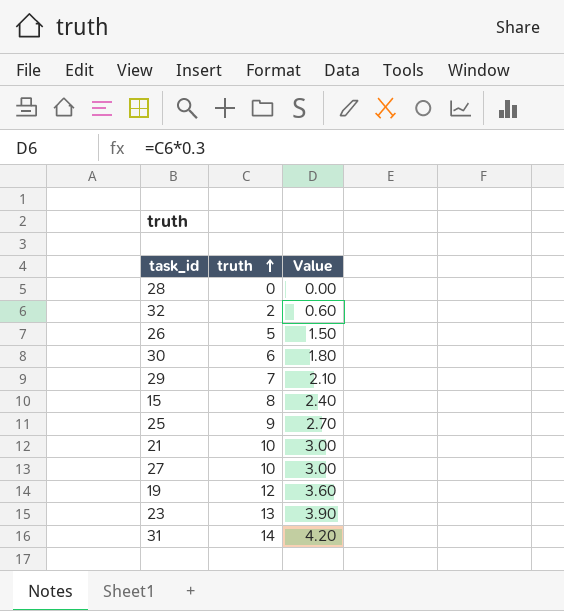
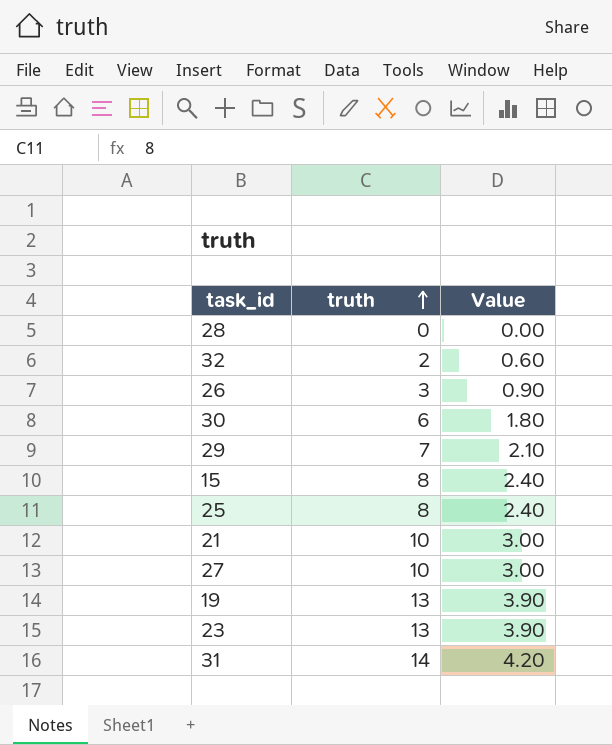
26 | truth: 5 -> 3
26 | Value: 1.50 -> 0.90
25 | truth: 9 -> 8
25 | Value: 2.70 -> 2.40
19 | truth: 12 -> 13
19 | Value: 3.60 -> 3.90

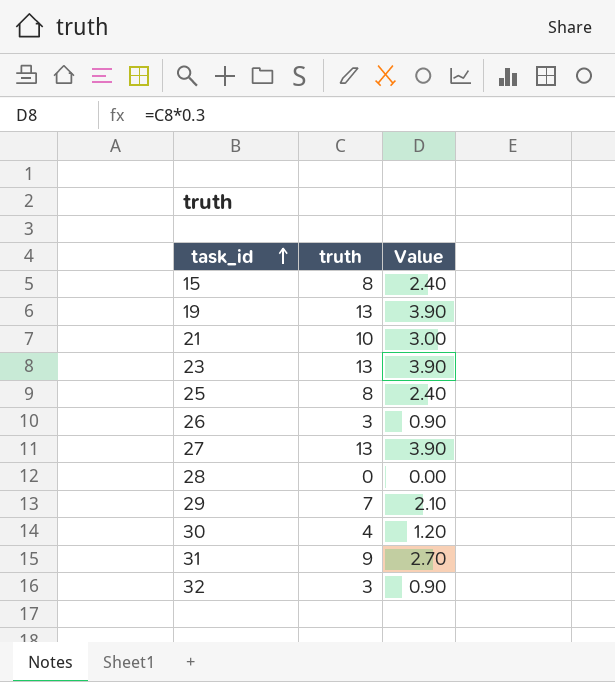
row order: truth ascending -> task_id ascending
27 | truth: 10 -> 13
27 | Value: 3.00 -> 3.90
30 | truth: 6 -> 4
30 | Value: 1.80 -> 1.20
31 | truth: 14 -> 9
31 | Value: 4.20 -> 2.70
32 | truth: 2 -> 3
32 | Value: 0.60 -> 0.90

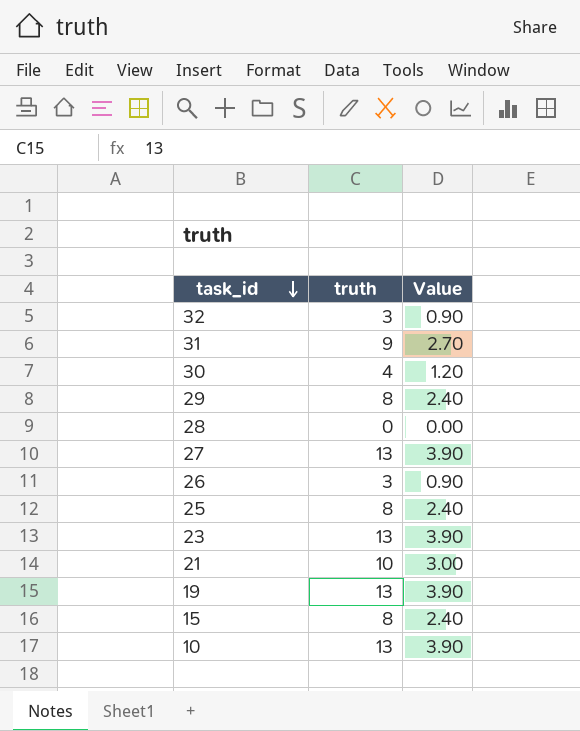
row order: task_id ascending -> task_id descending
29 | truth: 7 -> 8
29 | Value: 2.10 -> 2.40
row 10: none -> 13 | 3.90

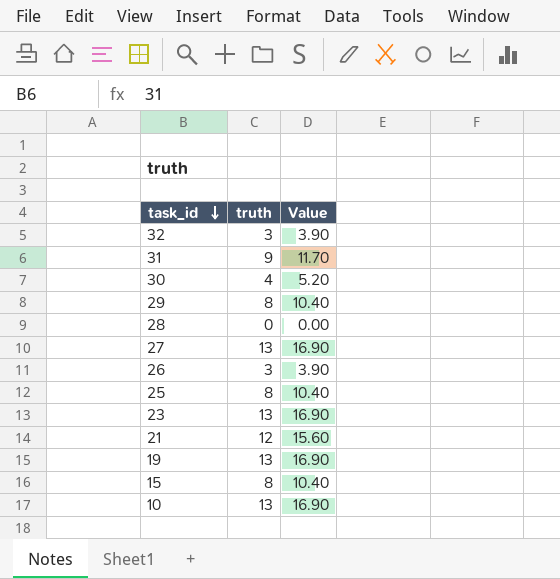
column Value | formula: [truth] * 0.3 -> [truth] * 1.3
21 | truth: 10 -> 12

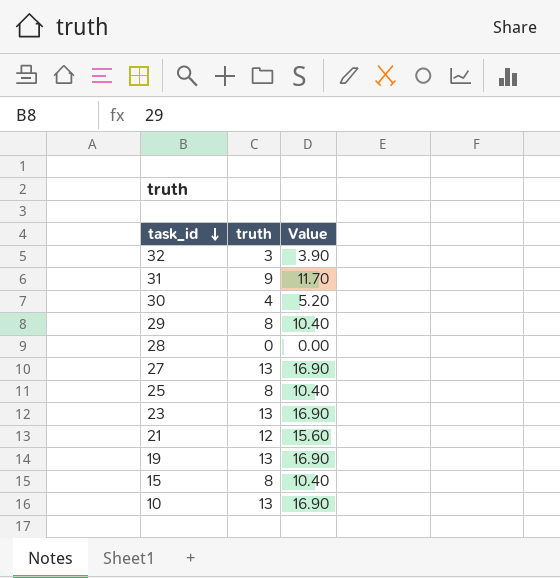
row 26: 3 | 3.90 -> none

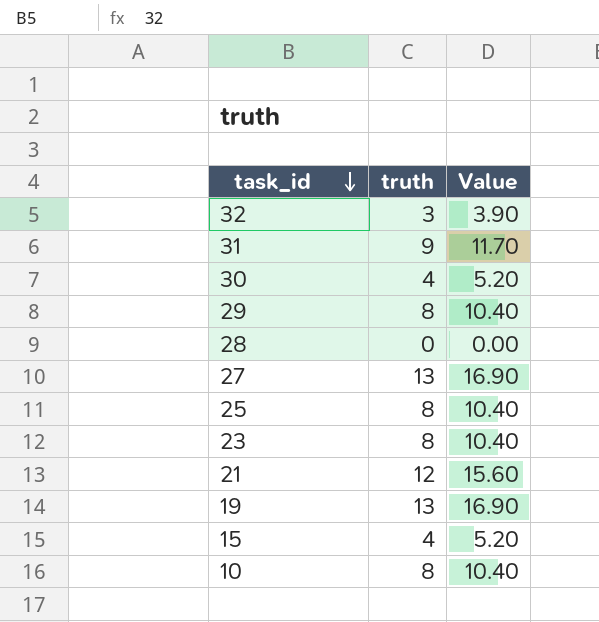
23 | truth: 13 -> 8
23 | Value: 16.90 -> 10.40
15 | truth: 8 -> 4
15 | Value: 10.40 -> 5.20
10 | truth: 13 -> 8
10 | Value: 16.90 -> 10.40

